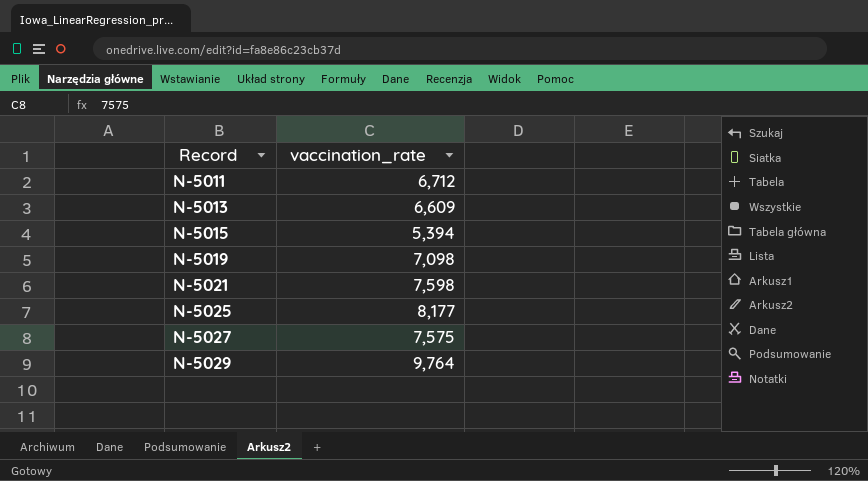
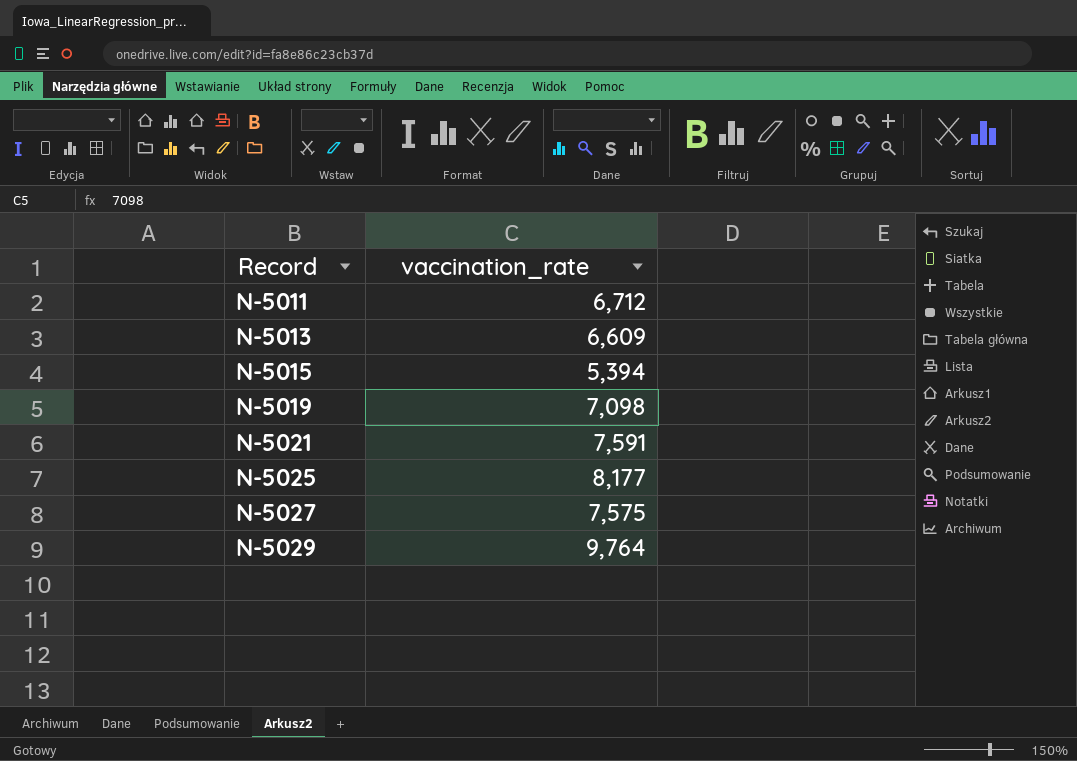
N-5021 | vaccination_rate: 7,598 -> 7,591

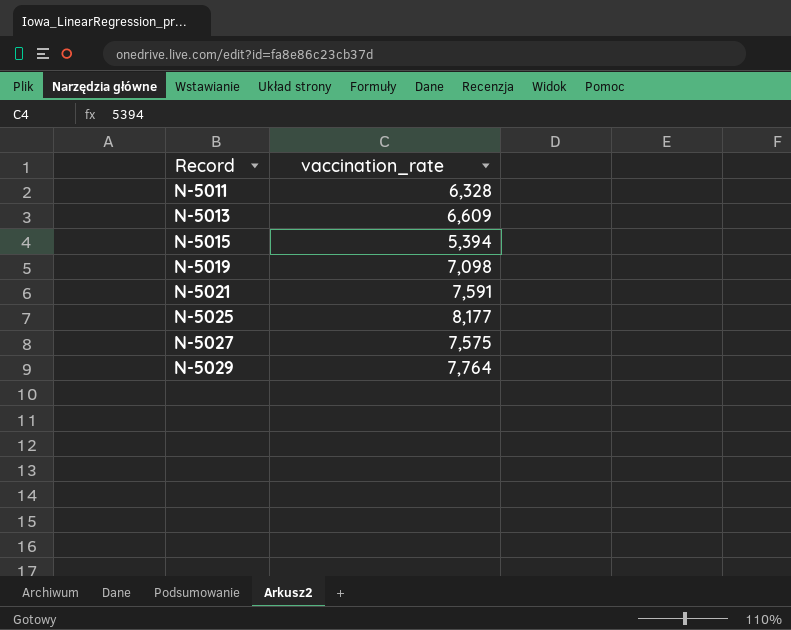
N-5011 | vaccination_rate: 6,712 -> 6,328
N-5029 | vaccination_rate: 9,764 -> 7,764

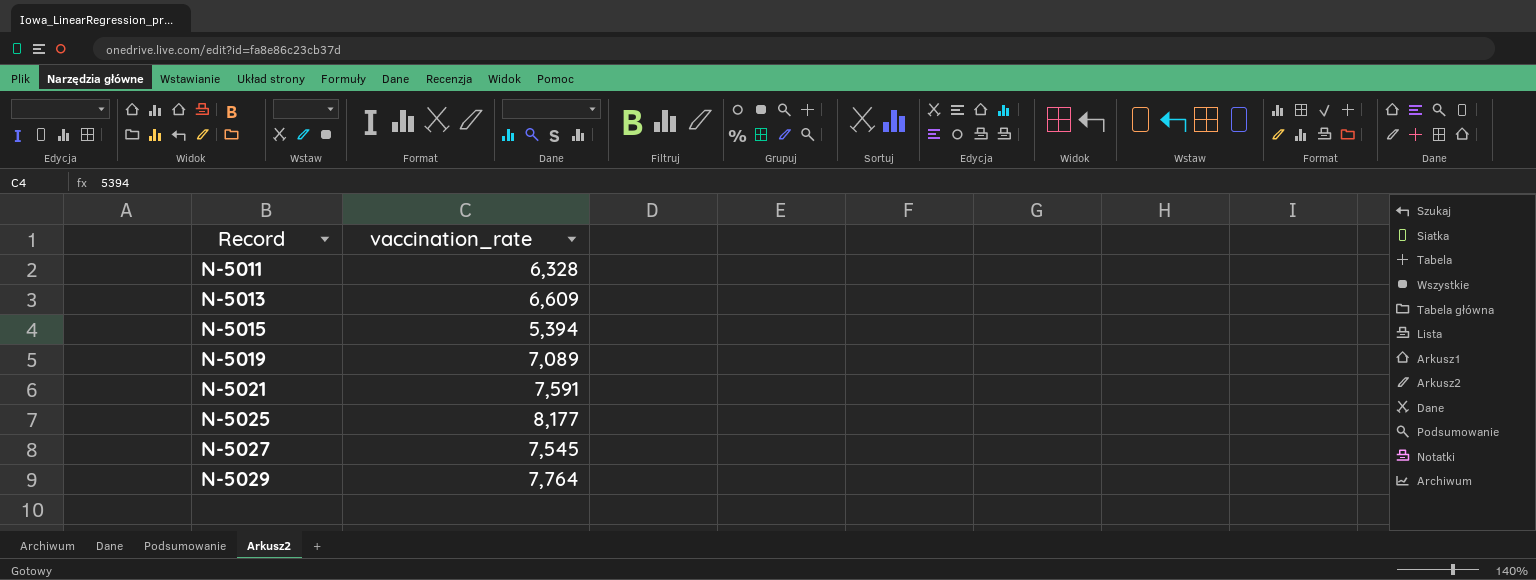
N-5019 | vaccination_rate: 7,098 -> 7,089
N-5027 | vaccination_rate: 7,575 -> 7,545

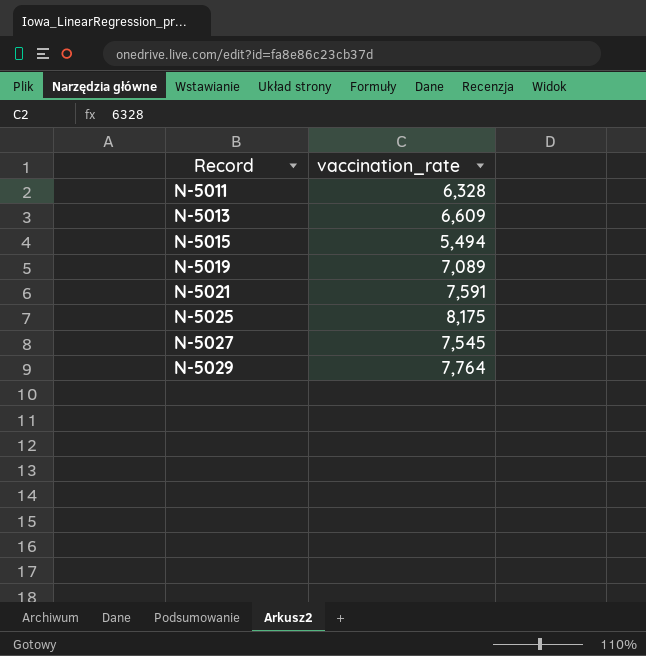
N-5015 | vaccination_rate: 5,394 -> 5,494
N-5025 | vaccination_rate: 8,177 -> 8,175

